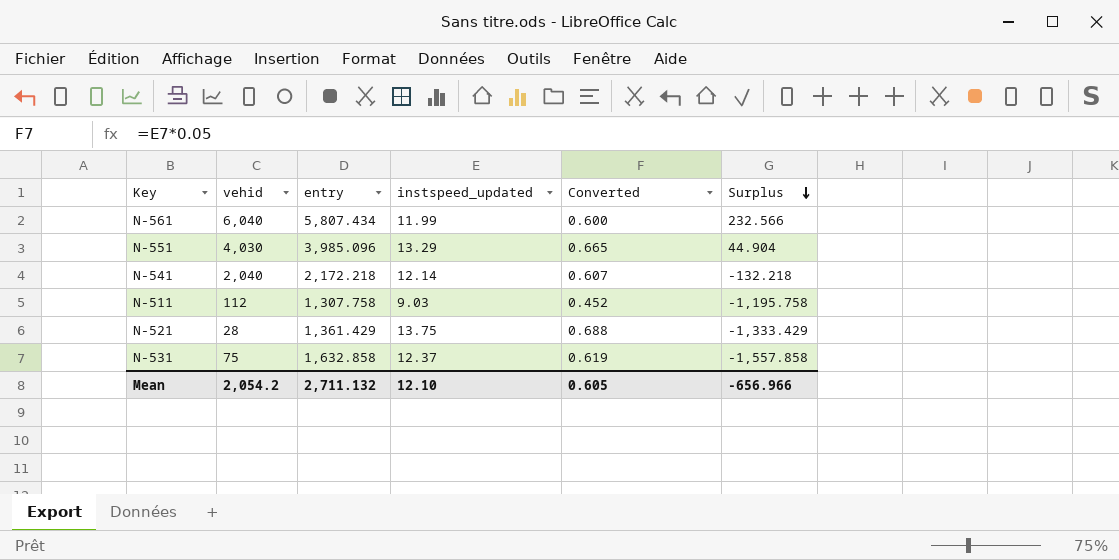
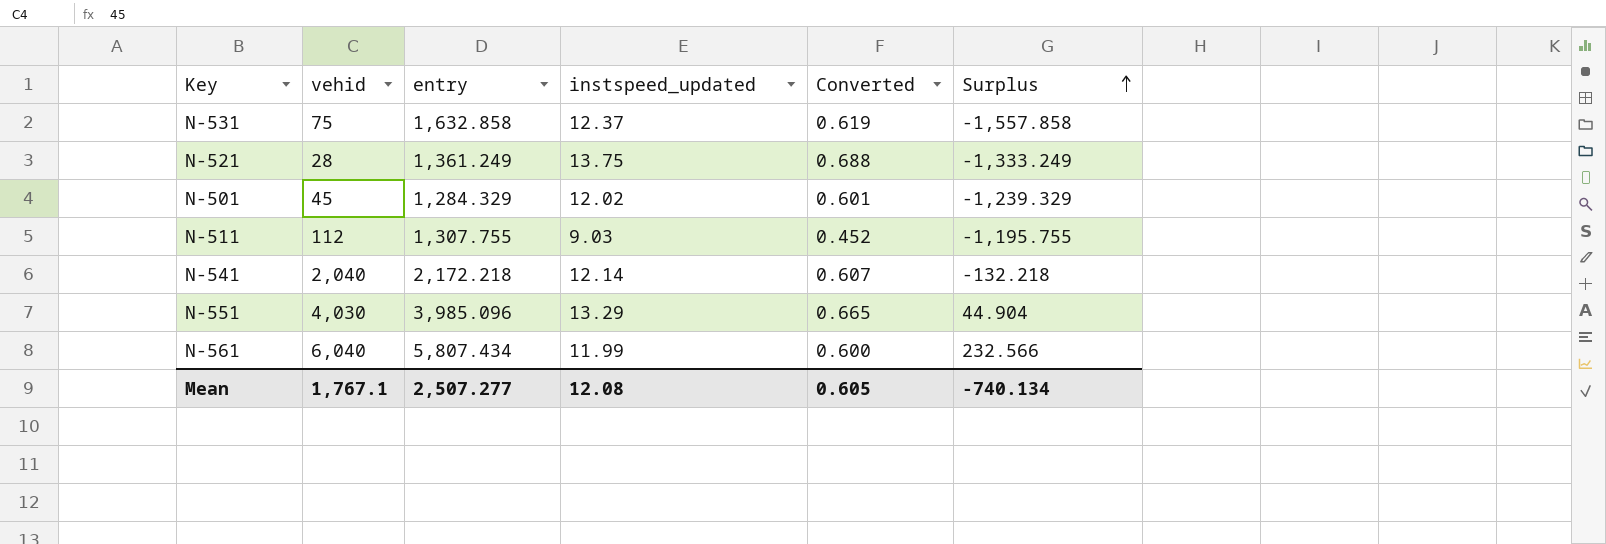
row order: Surplus descending -> Surplus ascending
N-521 | entry: 1,361.429 -> 1,361.249
N-521 | Surplus: -1,333.429 -> -1,333.249
row N-501: none -> 45 | 1,284.329 | 12.02 | 0.601 | -1,239.329
N-511 | entry: 1,307.758 -> 1,307.755
N-511 | Surplus: -1,195.758 -> -1,195.755
Mean | vehid: 2,054.2 -> 1,767.1
Mean | entry: 2,711.132 -> 2,507.277
Mean | instspeed_updated: 12.10 -> 12.08
Mean | Surplus: -656.966 -> -740.134

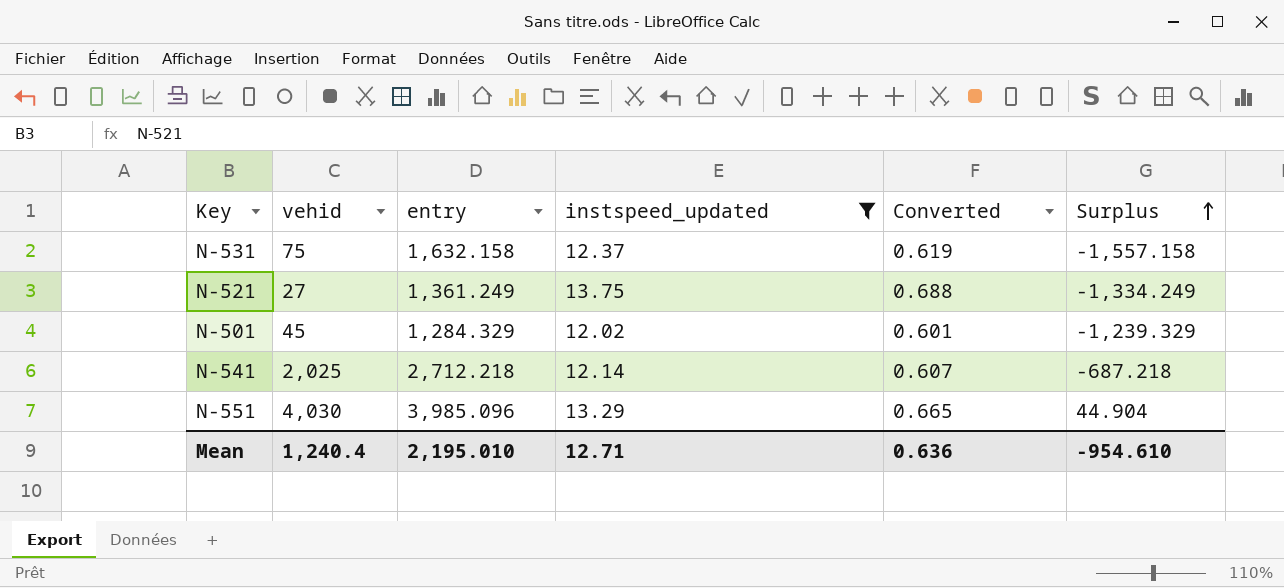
filter: none -> instspeed_updated >= 12.02
N-531 | entry: 1,632.858 -> 1,632.158
N-531 | Surplus: -1,557.858 -> -1,557.158
N-521 | vehid: 28 -> 27
N-521 | Surplus: -1,333.249 -> -1,334.249
N-541 | vehid: 2,040 -> 2,025
N-541 | entry: 2,172.218 -> 2,712.218
N-541 | Surplus: -132.218 -> -687.218
Mean | vehid: 1,767.1 -> 1,240.4
Mean | entry: 2,507.277 -> 2,195.010
Mean | instspeed_updated: 12.08 -> 12.71
Mean | Converted: 0.605 -> 0.636
Mean | Surplus: -740.134 -> -954.610

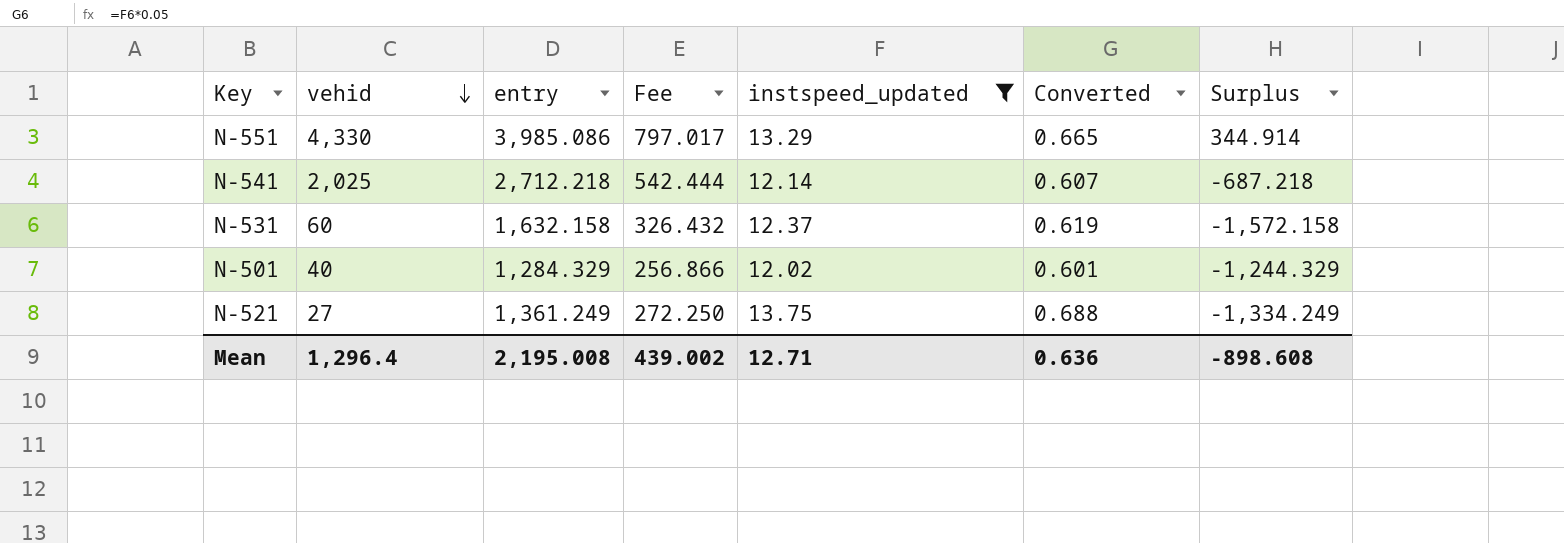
row order: Surplus ascending -> vehid descending
column Fee | formula: none -> [entry] * 0.2
N-551 | vehid: 4,030 -> 4,330
N-551 | entry: 3,985.096 -> 3,985.086
N-551 | Surplus: 44.904 -> 344.914
N-531 | vehid: 75 -> 60
N-531 | Surplus: -1,557.158 -> -1,572.158
N-501 | vehid: 45 -> 40
N-501 | Surplus: -1,239.329 -> -1,244.329
Mean | vehid: 1,240.4 -> 1,296.4
Mean | entry: 2,195.010 -> 2,195.008
Mean | Surplus: -954.610 -> -898.608

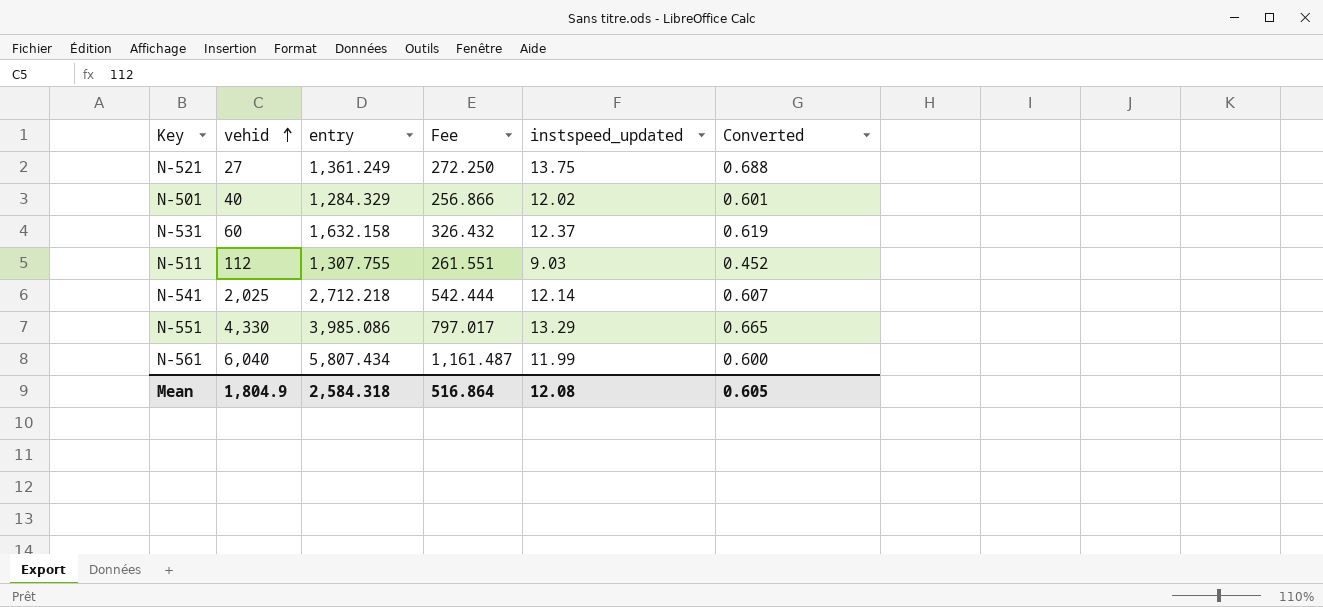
filter: instspeed_updated >= 12.02 -> none
row order: vehid descending -> vehid ascending
column Surplus | formula: [vehid] - [entry] -> none
Mean | vehid: 1,296.4 -> 1,804.9
Mean | entry: 2,195.008 -> 2,584.318
Mean | Fee: 439.002 -> 516.864
Mean | instspeed_updated: 12.71 -> 12.08
Mean | Converted: 0.636 -> 0.605

